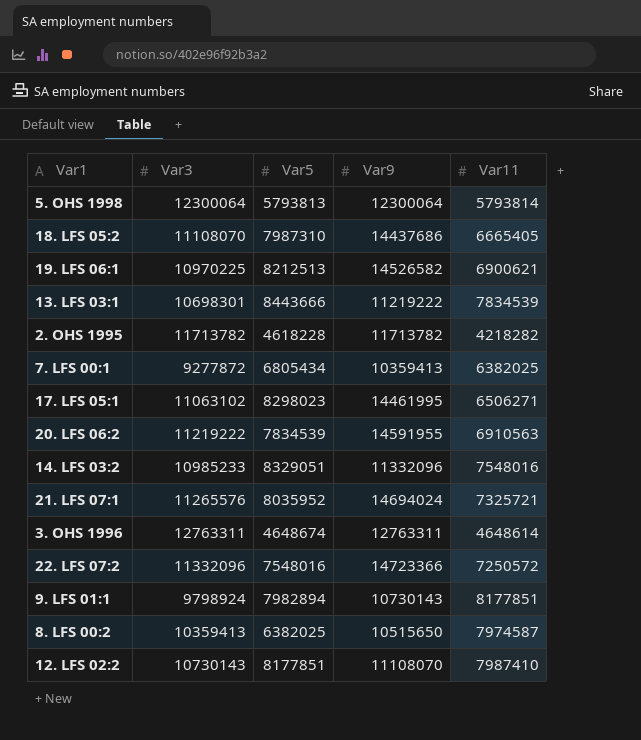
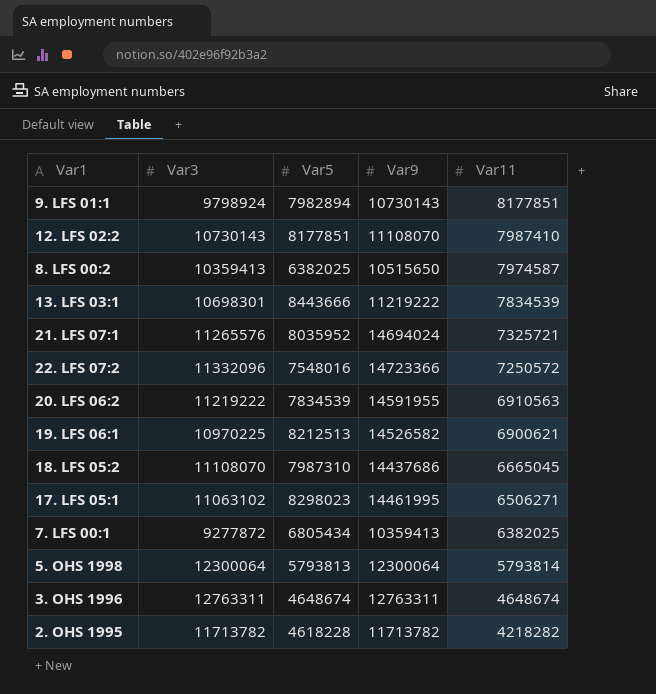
row order: none -> Var11 descending
row 14. LFS 03:2: 10985233 | 8329051 | 11332096 | 7548016 -> none
18. LFS 05:2 | Var11: 6665405 -> 6665045
3. OHS 1996 | Var11: 4648614 -> 4648674

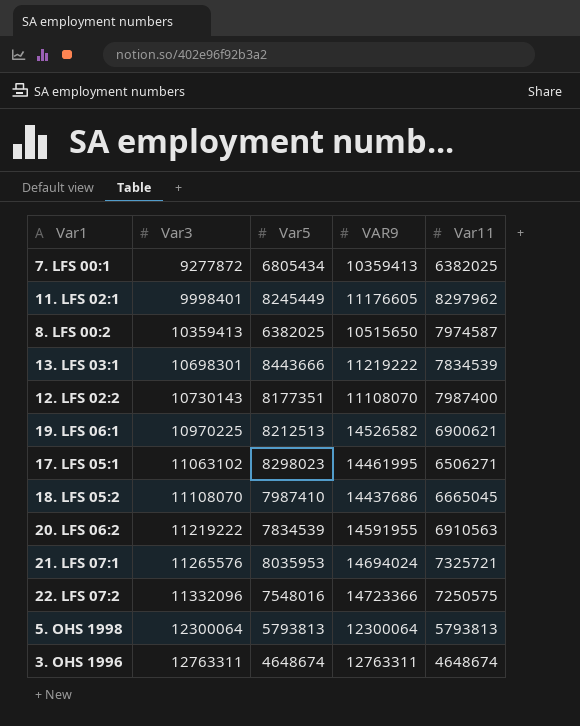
row order: Var11 descending -> Var3 ascending
column name: Var9 -> VAR9
row 9. LFS 01:1: 9798924 | 7982894 | 10730143 | 8177851 -> none
row 2. OHS 1995: 11713782 | 4618228 | 11713782 | 4218282 -> none
row 11. LFS 02:1: none -> 9998401 | 8245449 | 11176605 | 8297962
12. LFS 02:2 | Var5: 8177851 -> 8177351
12. LFS 02:2 | Var11: 7987410 -> 7987400
18. LFS 05:2 | Var5: 7987310 -> 7987410
21. LFS 07:1 | Var5: 8035952 -> 8035953
22. LFS 07:2 | Var11: 7250572 -> 7250575
5. OHS 1998 | Var11: 5793814 -> 5793813

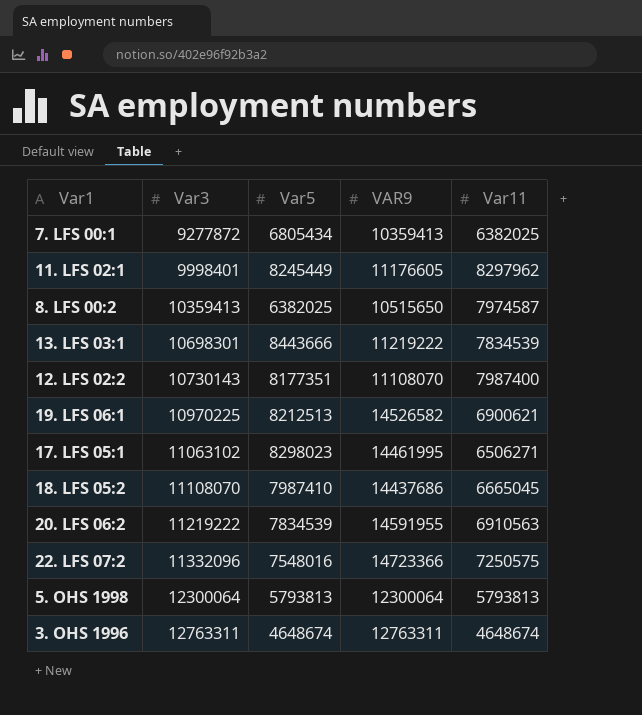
row 21. LFS 07:1: 11265576 | 8035953 | 14694024 | 7325721 -> none

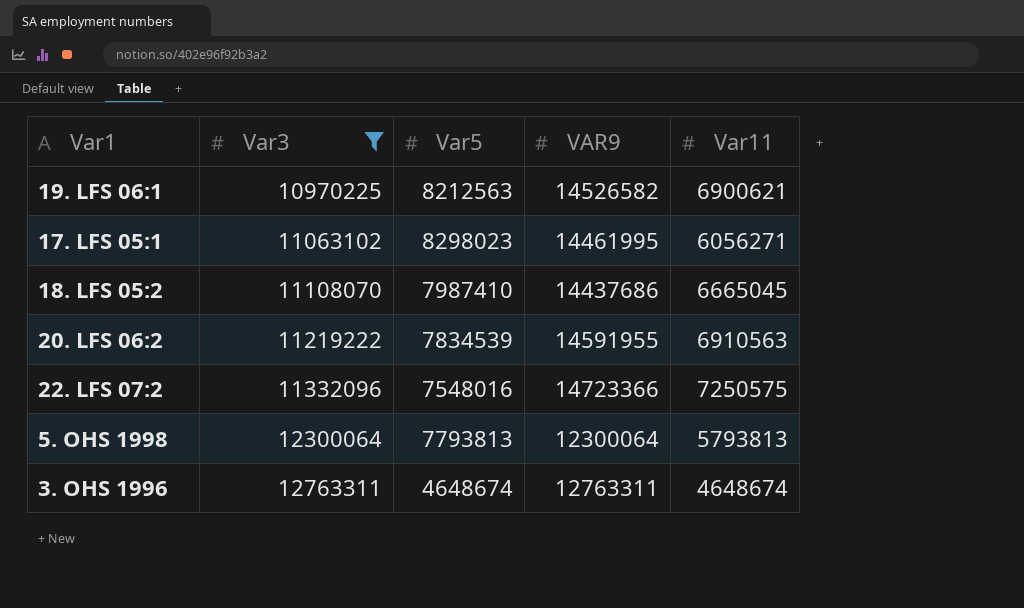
filter: none -> Var3 >= 10970225
19. LFS 06:1 | Var5: 8212513 -> 8212563
17. LFS 05:1 | Var11: 6506271 -> 6056271
5. OHS 1998 | Var5: 5793813 -> 7793813

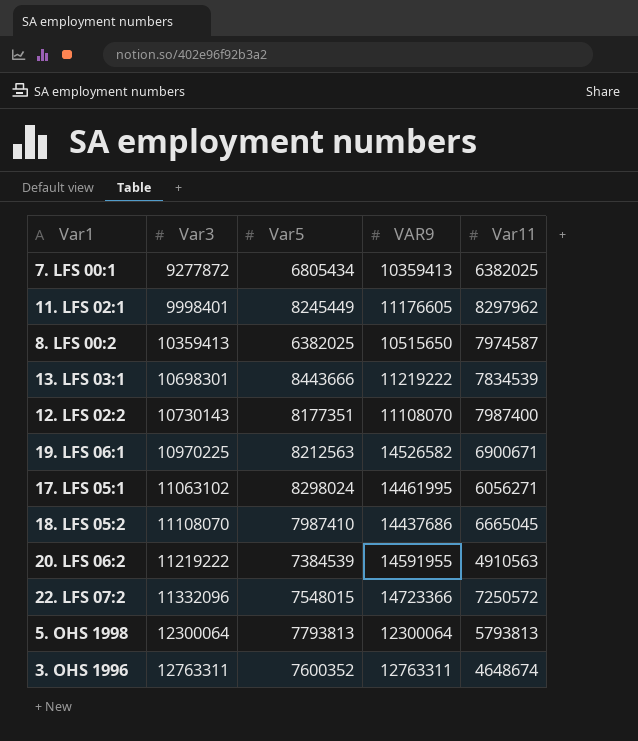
filter: Var3 >= 10970225 -> none
19. LFS 06:1 | Var11: 6900621 -> 6900671
17. LFS 05:1 | Var5: 8298023 -> 8298024
20. LFS 06:2 | Var5: 7834539 -> 7384539
20. LFS 06:2 | Var11: 6910563 -> 4910563
22. LFS 07:2 | Var5: 7548016 -> 7548015
22. LFS 07:2 | Var11: 7250575 -> 7250572
3. OHS 1996 | Var5: 4648674 -> 7600352

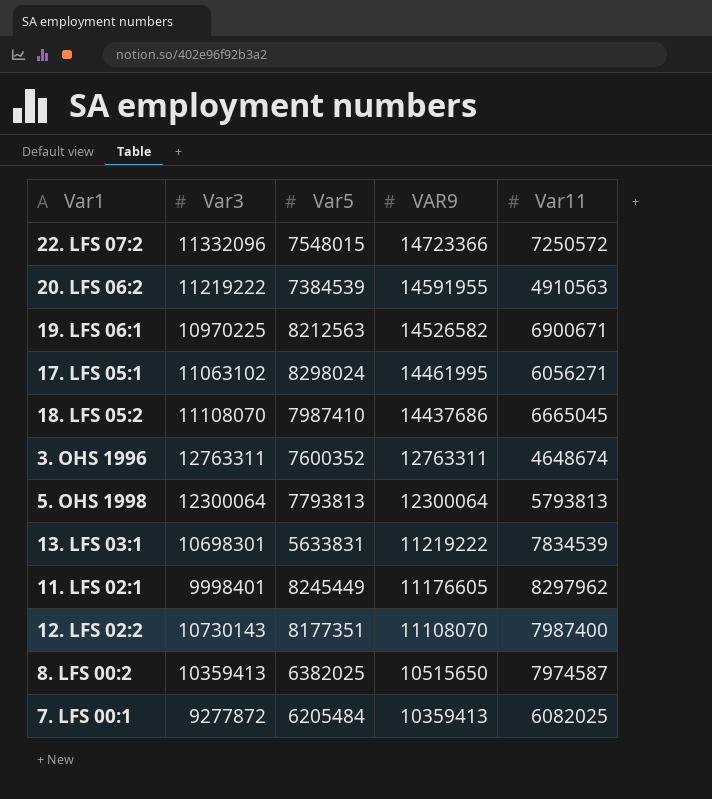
row order: Var3 ascending -> VAR9 descending
13. LFS 03:1 | Var5: 8443666 -> 5633831
7. LFS 00:1 | Var5: 6805434 -> 6205484
7. LFS 00:1 | Var11: 6382025 -> 6082025

